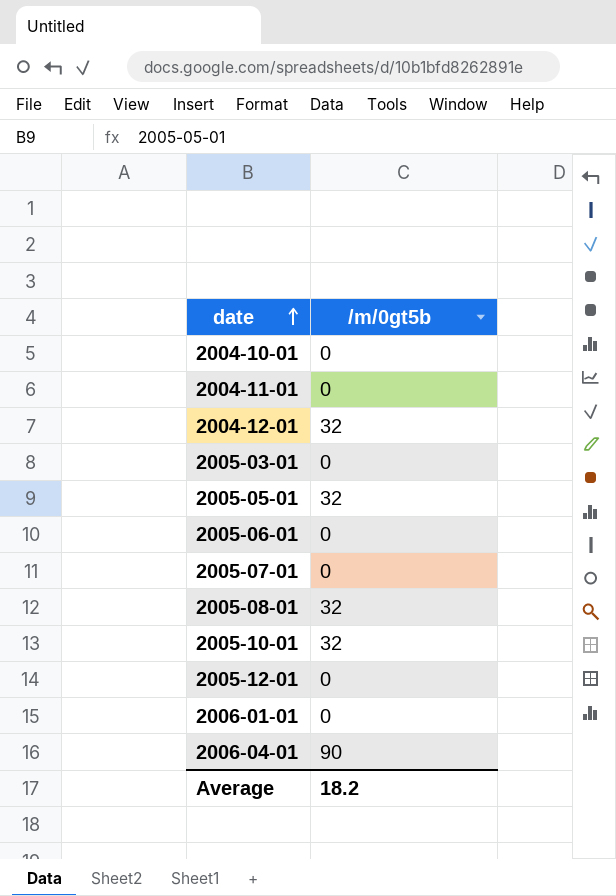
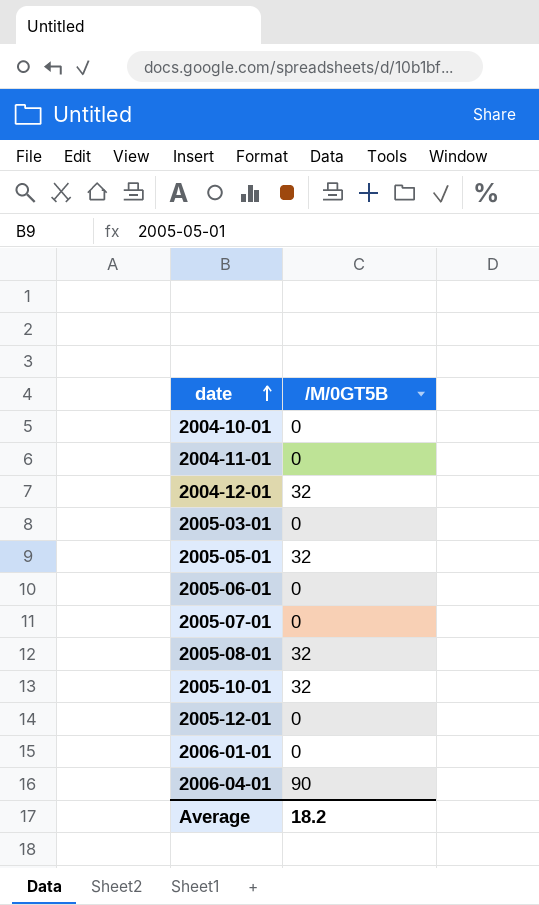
column name: /m/0gt5b -> /M/0GT5B

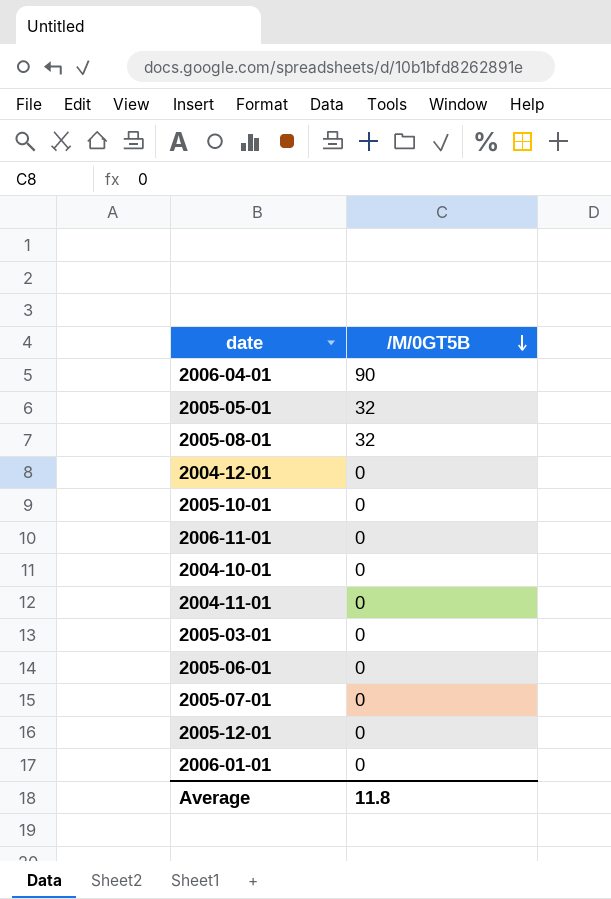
row order: date ascending -> /M/0GT5B descending
2004-12-01 | /M/0GT5B: 32 -> 0
2005-10-01 | /M/0GT5B: 32 -> 0
row 2006-11-01: none -> 0
Average | /M/0GT5B: 18.2 -> 11.8

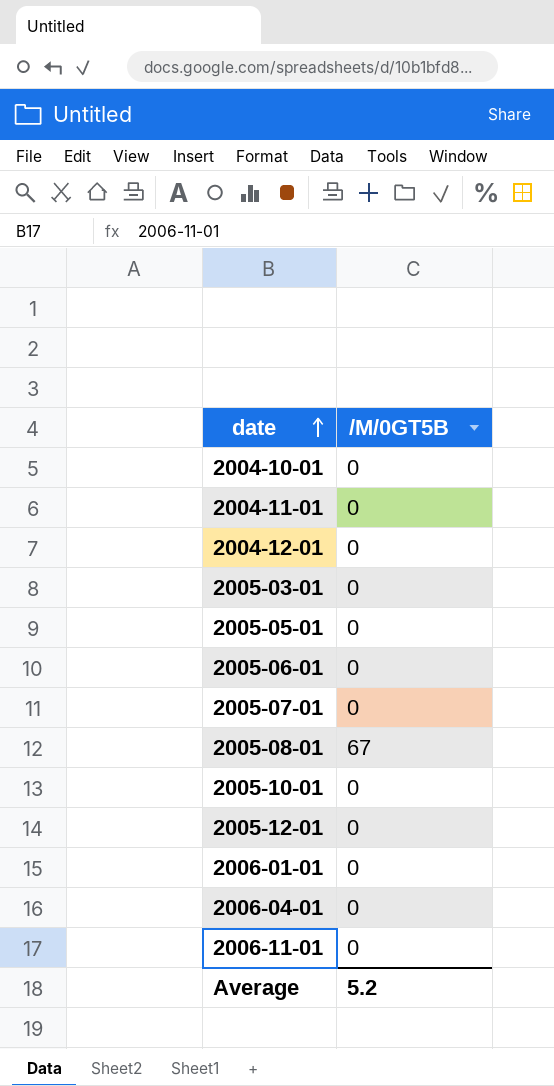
row order: /M/0GT5B descending -> date ascending
2005-05-01 | /M/0GT5B: 32 -> 0
2005-08-01 | /M/0GT5B: 32 -> 67
2006-04-01 | /M/0GT5B: 90 -> 0
Average | /M/0GT5B: 11.8 -> 5.2

